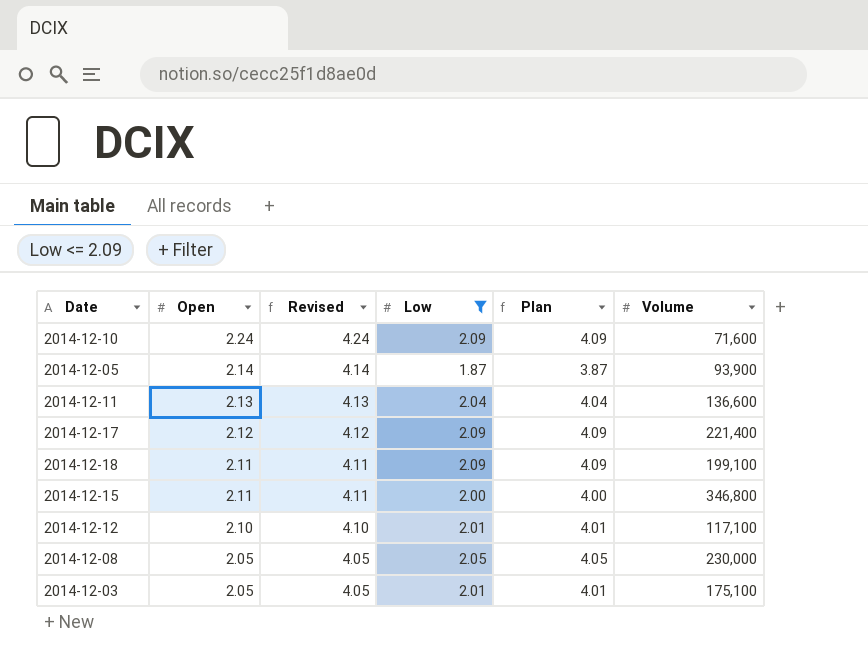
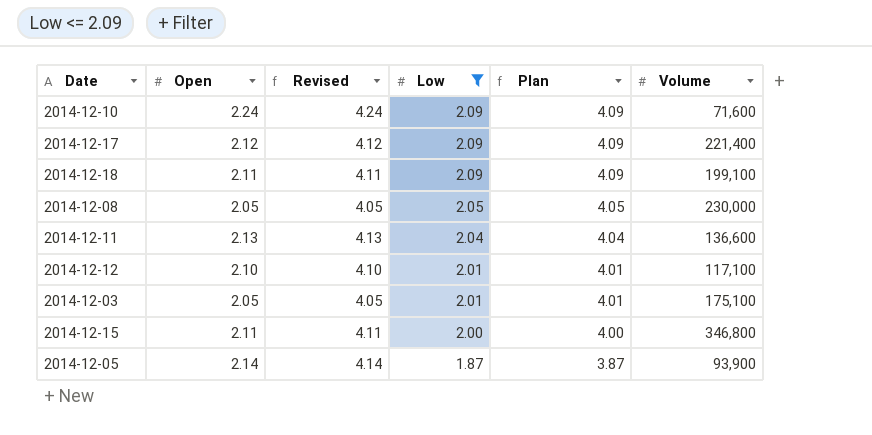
row order: Open descending -> Low descending

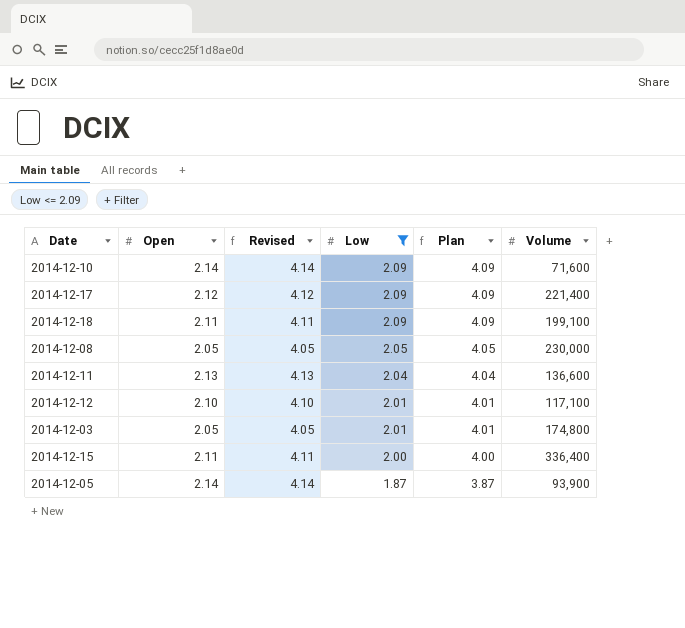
2014-12-10 | Open: 2.24 -> 2.14
2014-12-10 | Revised: 4.24 -> 4.14
2014-12-03 | Volume: 175,100 -> 174,800
2014-12-15 | Volume: 346,800 -> 336,400

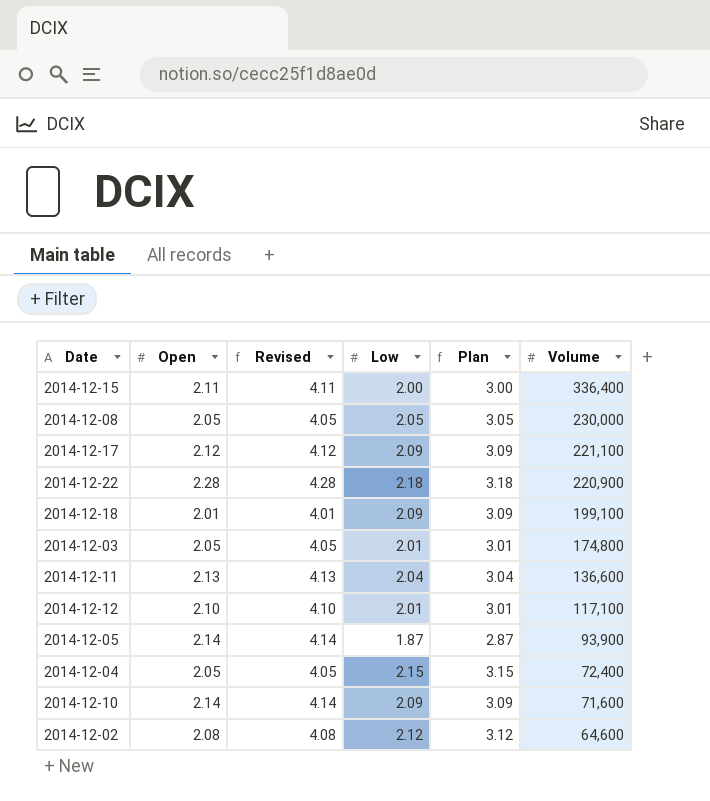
filter: Low <= 2.09 -> none
row order: Low descending -> Volume descending
column Plan | formula: [Low] + 2 -> [Low] + 1
2014-12-17 | Volume: 221,400 -> 221,100
2014-12-18 | Open: 2.11 -> 2.01
2014-12-18 | Revised: 4.11 -> 4.01

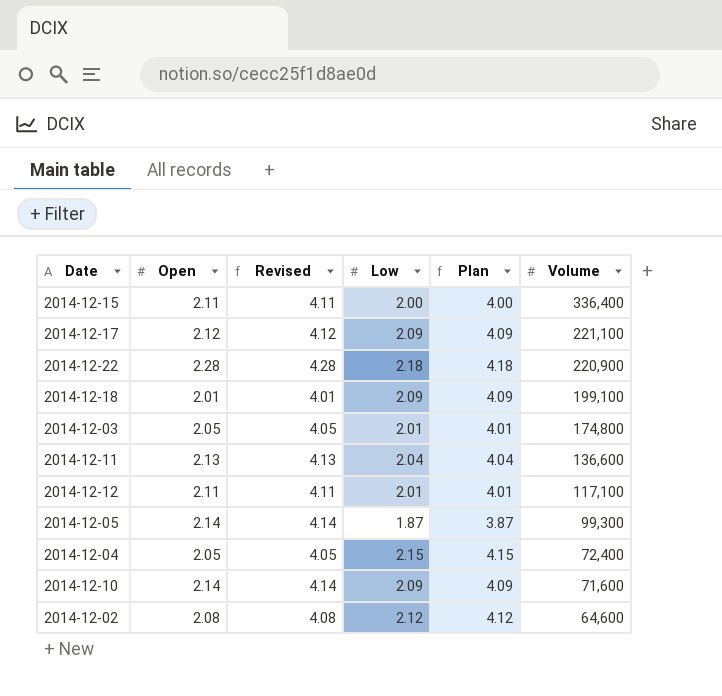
column Plan | formula: [Low] + 1 -> [Low] + 2
row 2014-12-08: 2.05 | 4.05 | 2.05 | 3.05 | 230,000 -> none
2014-12-12 | Open: 2.10 -> 2.11
2014-12-12 | Revised: 4.10 -> 4.11
2014-12-05 | Volume: 93,900 -> 99,300

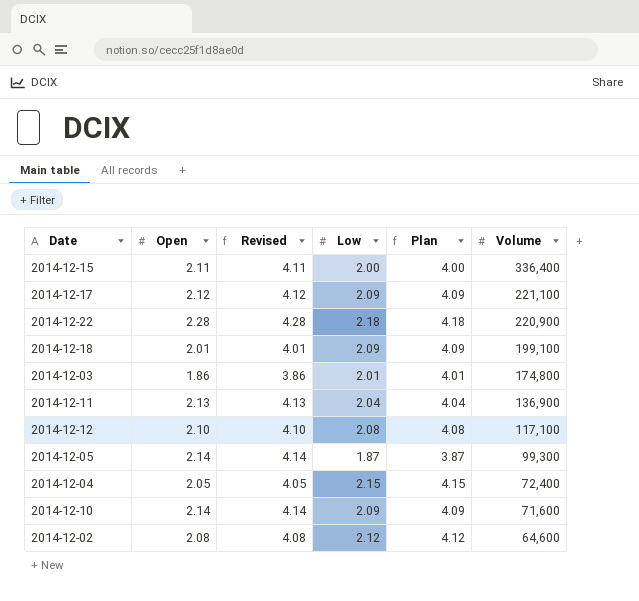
2014-12-03 | Open: 2.05 -> 1.86
2014-12-03 | Revised: 4.05 -> 3.86
2014-12-11 | Volume: 136,600 -> 136,900
2014-12-12 | Open: 2.11 -> 2.10
2014-12-12 | Revised: 4.11 -> 4.10
2014-12-12 | Low: 2.01 -> 2.08
2014-12-12 | Plan: 4.01 -> 4.08

